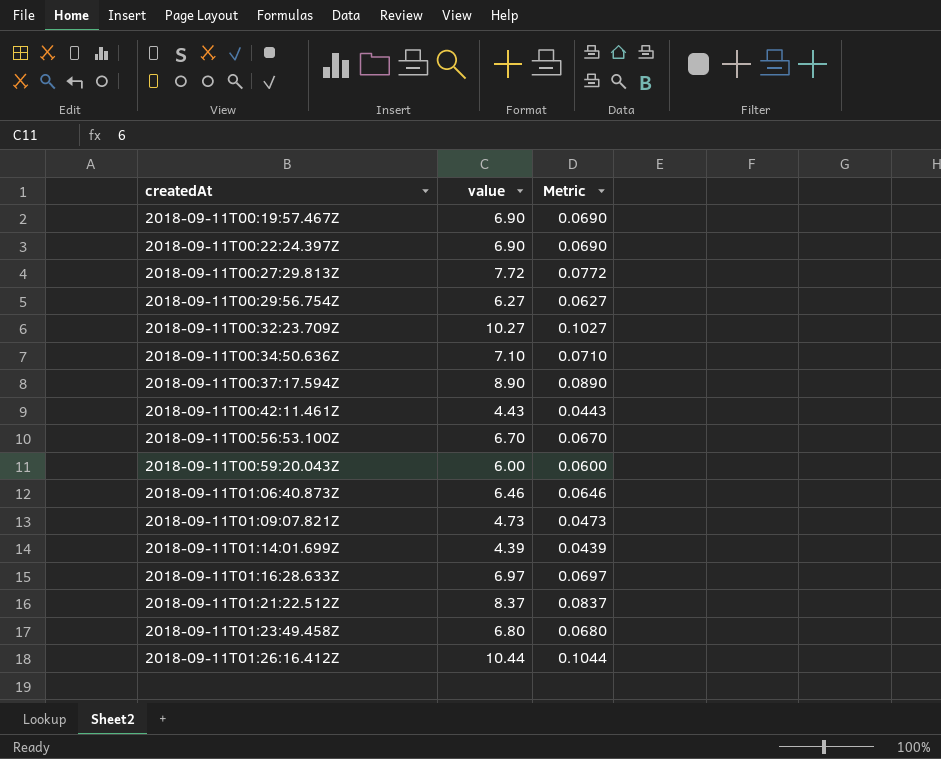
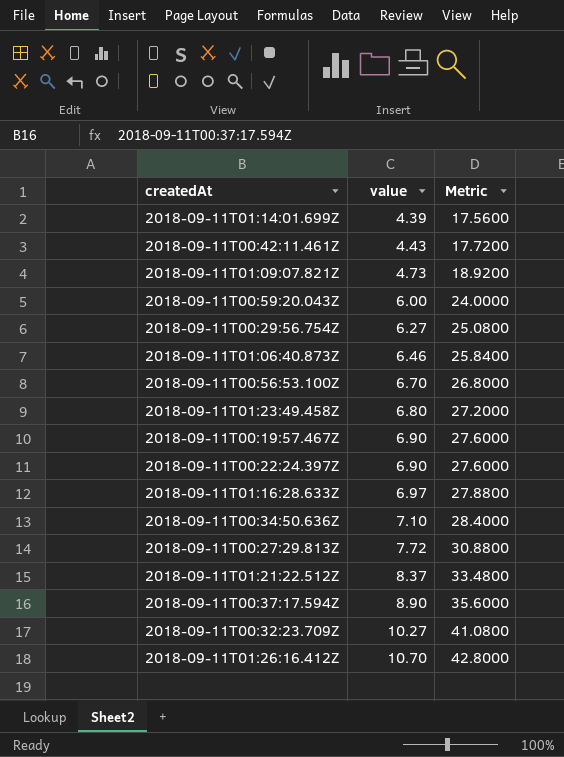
row order: createdAt ascending -> value ascending
column Metric | formula: [value] * 0.01 -> [value] * 4
2018-09-11T01:26:16.412Z | value: 10.44 -> 10.70

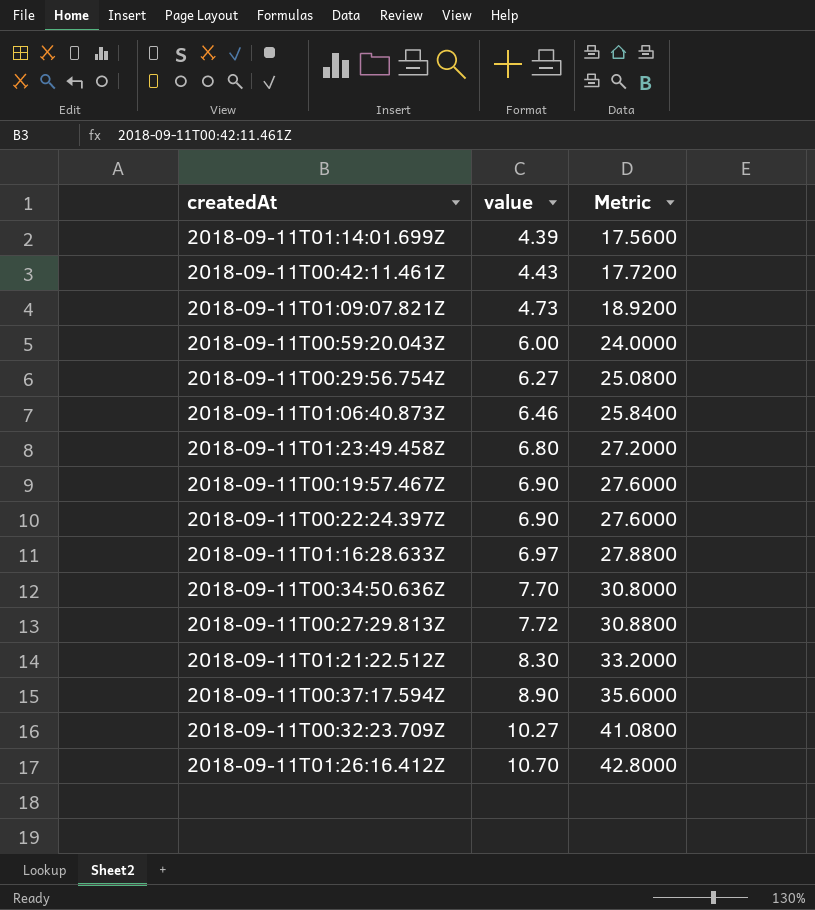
row 2018-09-11T00:56:53.100Z: 6.70 | 26.8000 -> none
2018-09-11T00:34:50.636Z | value: 7.10 -> 7.70
2018-09-11T00:34:50.636Z | Metric: 28.4000 -> 30.8000
2018-09-11T01:21:22.512Z | value: 8.37 -> 8.30
2018-09-11T01:21:22.512Z | Metric: 33.4800 -> 33.2000

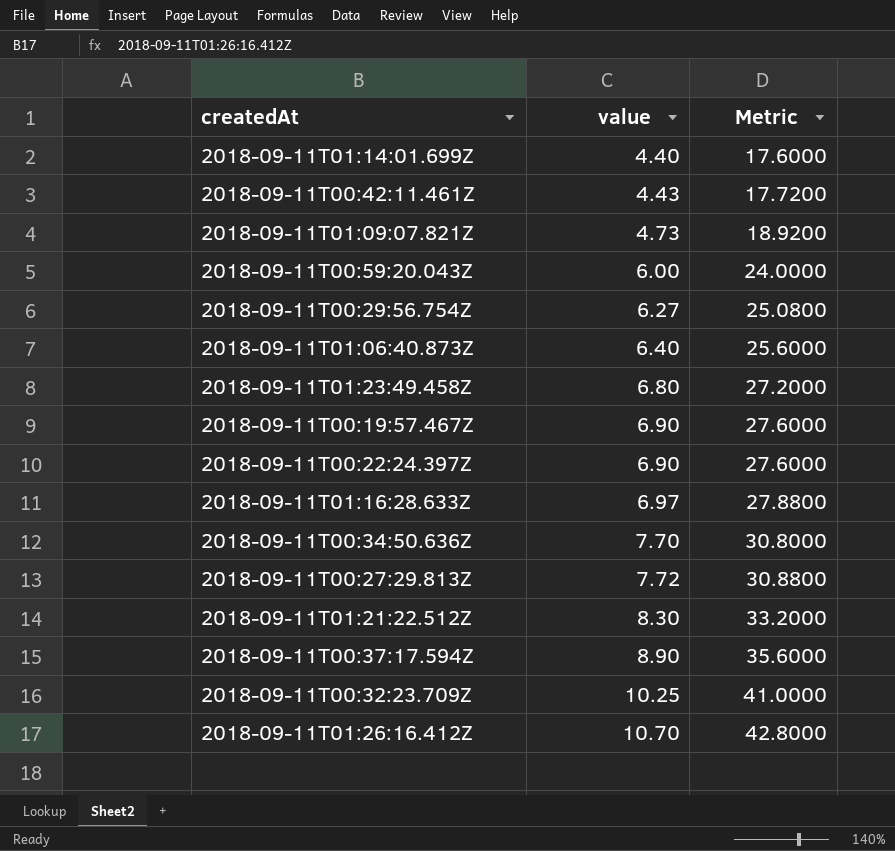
2018-09-11T01:14:01.699Z | value: 4.39 -> 4.40
2018-09-11T01:14:01.699Z | Metric: 17.5600 -> 17.6000
2018-09-11T01:06:40.873Z | value: 6.46 -> 6.40
2018-09-11T01:06:40.873Z | Metric: 25.8400 -> 25.6000
2018-09-11T00:32:23.709Z | value: 10.27 -> 10.25
2018-09-11T00:32:23.709Z | Metric: 41.0800 -> 41.0000

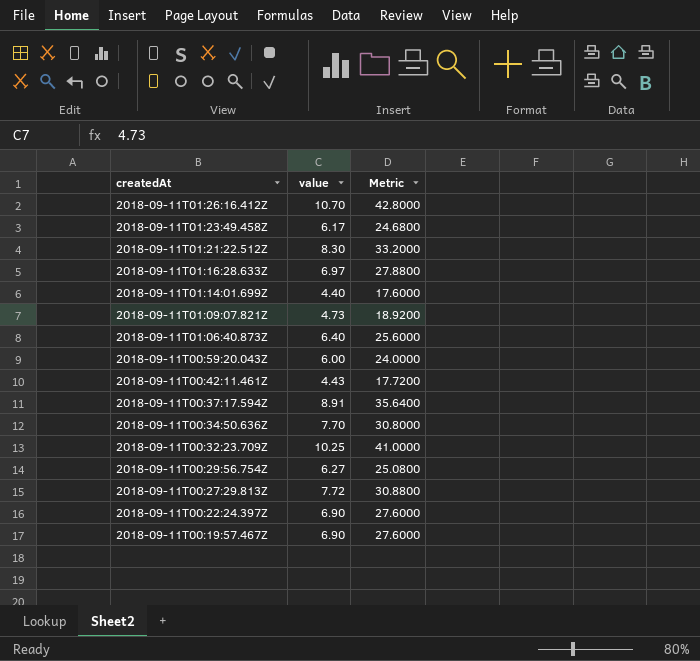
row order: value ascending -> createdAt descending
2018-09-11T01:23:49.458Z | value: 6.80 -> 6.17
2018-09-11T01:23:49.458Z | Metric: 27.2000 -> 24.6800
2018-09-11T00:37:17.594Z | value: 8.90 -> 8.91
2018-09-11T00:37:17.594Z | Metric: 35.6000 -> 35.6400

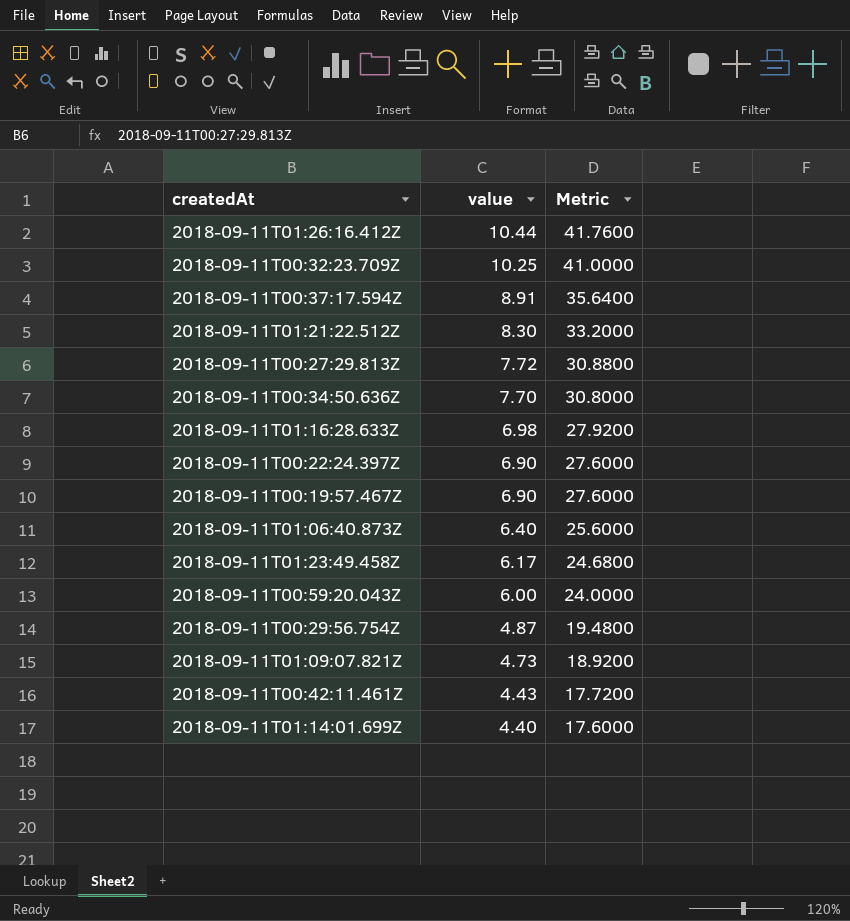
row order: createdAt descending -> value descending
2018-09-11T01:26:16.412Z | value: 10.70 -> 10.44
2018-09-11T01:26:16.412Z | Metric: 42.8000 -> 41.7600
2018-09-11T01:16:28.633Z | value: 6.97 -> 6.98
2018-09-11T01:16:28.633Z | Metric: 27.8800 -> 27.9200
2018-09-11T00:29:56.754Z | value: 6.27 -> 4.87
2018-09-11T00:29:56.754Z | Metric: 25.0800 -> 19.4800

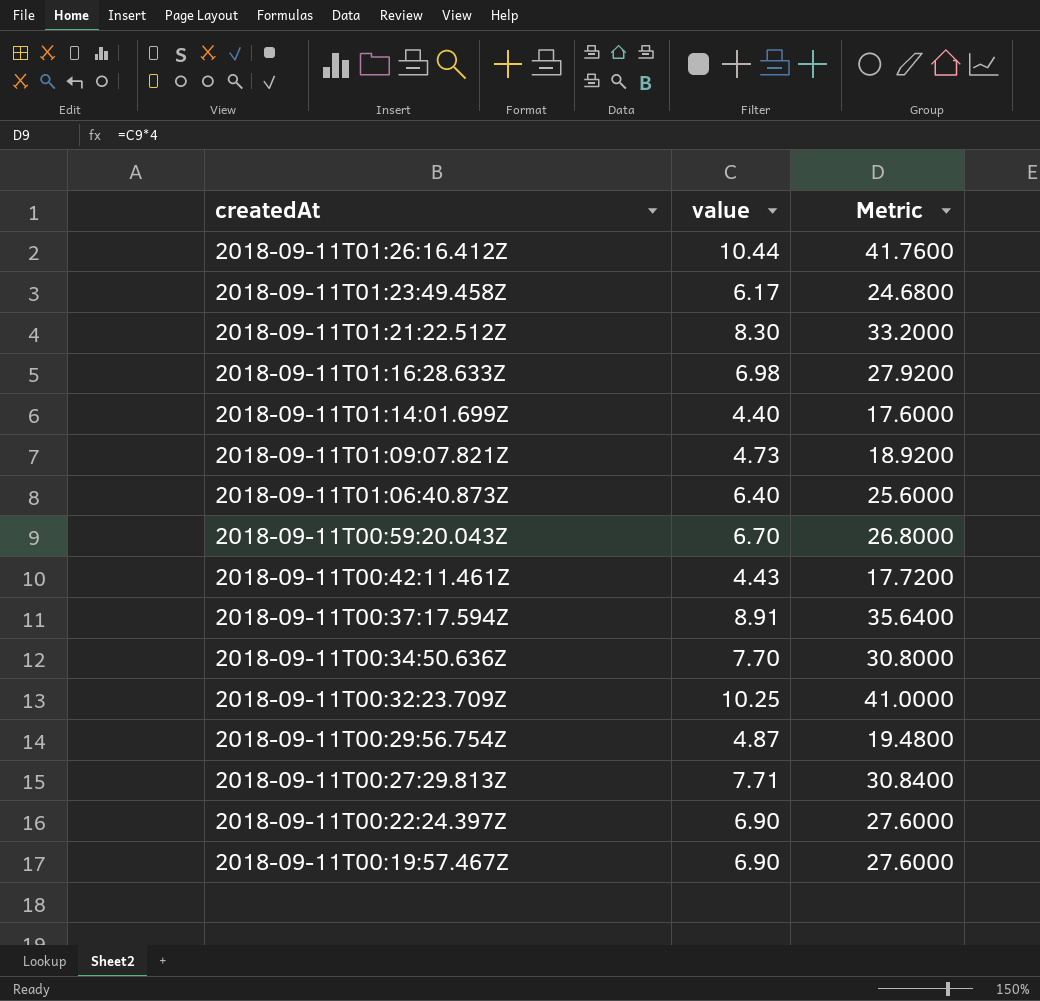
row order: value descending -> createdAt descending
2018-09-11T00:59:20.043Z | value: 6.00 -> 6.70
2018-09-11T00:59:20.043Z | Metric: 24.0000 -> 26.8000
2018-09-11T00:27:29.813Z | value: 7.72 -> 7.71
2018-09-11T00:27:29.813Z | Metric: 30.8800 -> 30.8400

